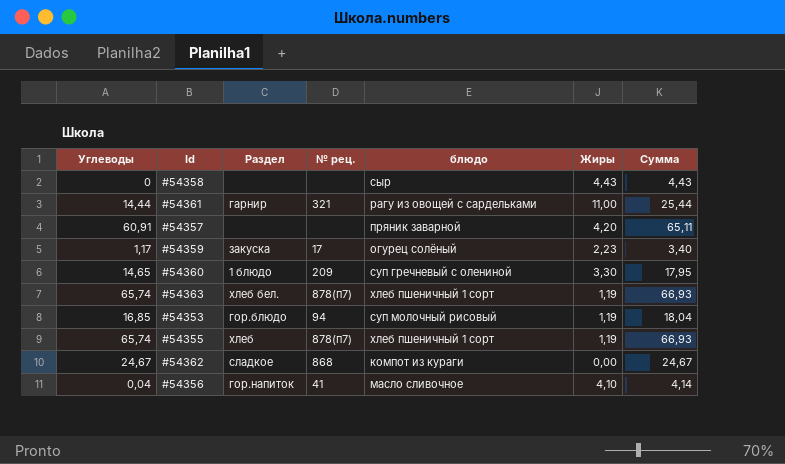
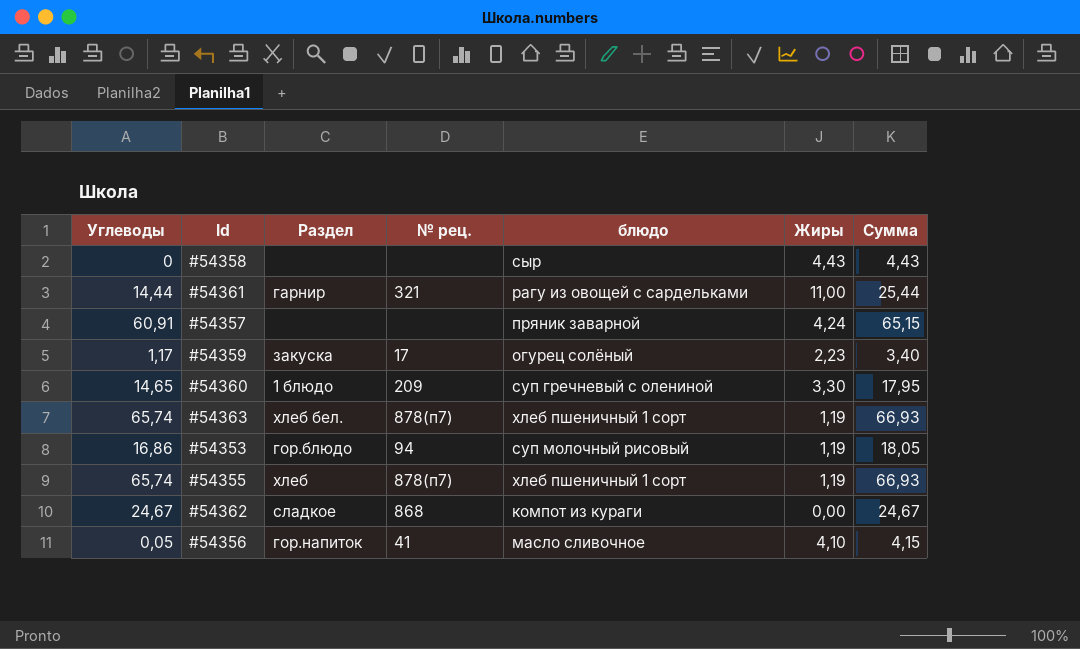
#54357 | Жиры: 4,20 -> 4,24
#54357 | Сумма: 65,11 -> 65,15
#54353 | Углеводы: 16,85 -> 16,86
#54353 | Сумма: 18,04 -> 18,05
#54356 | Углеводы: 0,04 -> 0,05
#54356 | Сумма: 4,14 -> 4,15

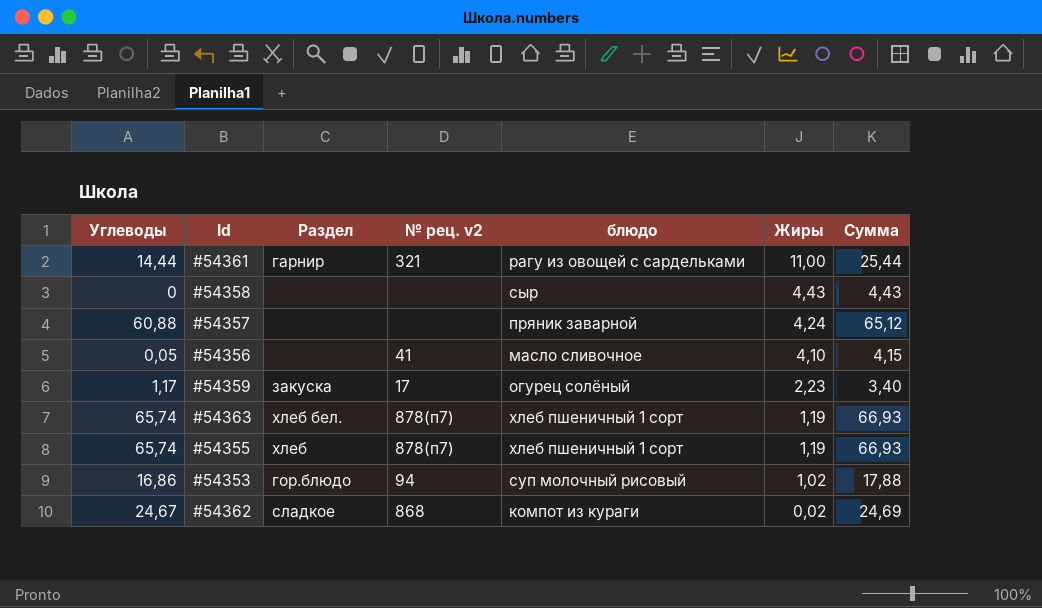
row order: none -> Жиры descending
column name: № рец. -> № рец. v2
row #54360: 14,65 | 1 блюдо | 209 | суп гречневый с олениной | 3,30 | 17,95 -> none
#54357 | Углеводы: 60,91 -> 60,88
#54357 | Сумма: 65,15 -> 65,12
#54356 | Раздел: гор.напиток -> none
#54353 | Жиры: 1,19 -> 1,02
#54353 | Сумма: 18,05 -> 17,88
#54362 | Жиры: 0,00 -> 0,02
#54362 | Сумма: 24,67 -> 24,69

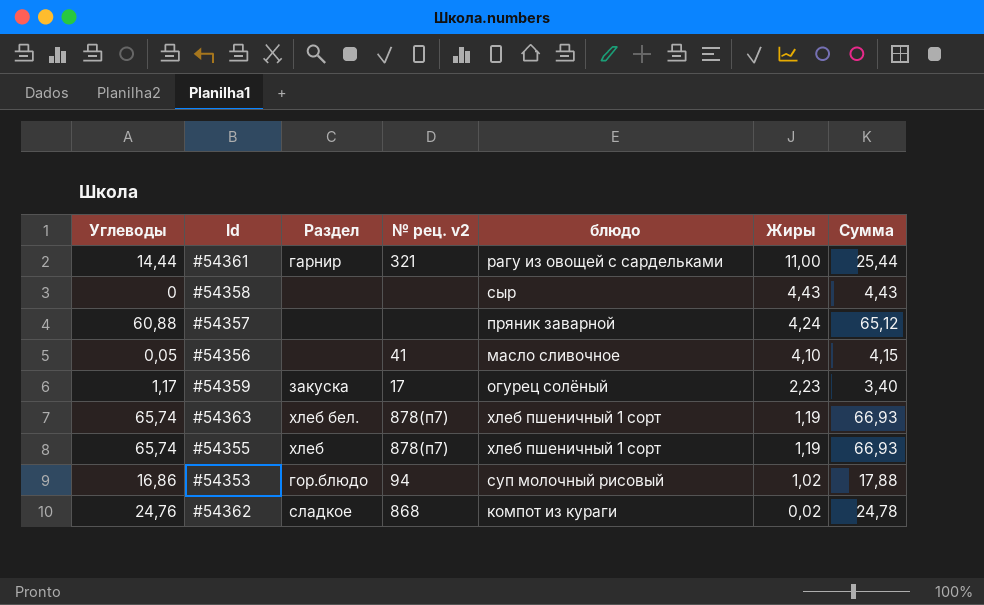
#54362 | Углеводы: 24,67 -> 24,76
#54362 | Сумма: 24,69 -> 24,78

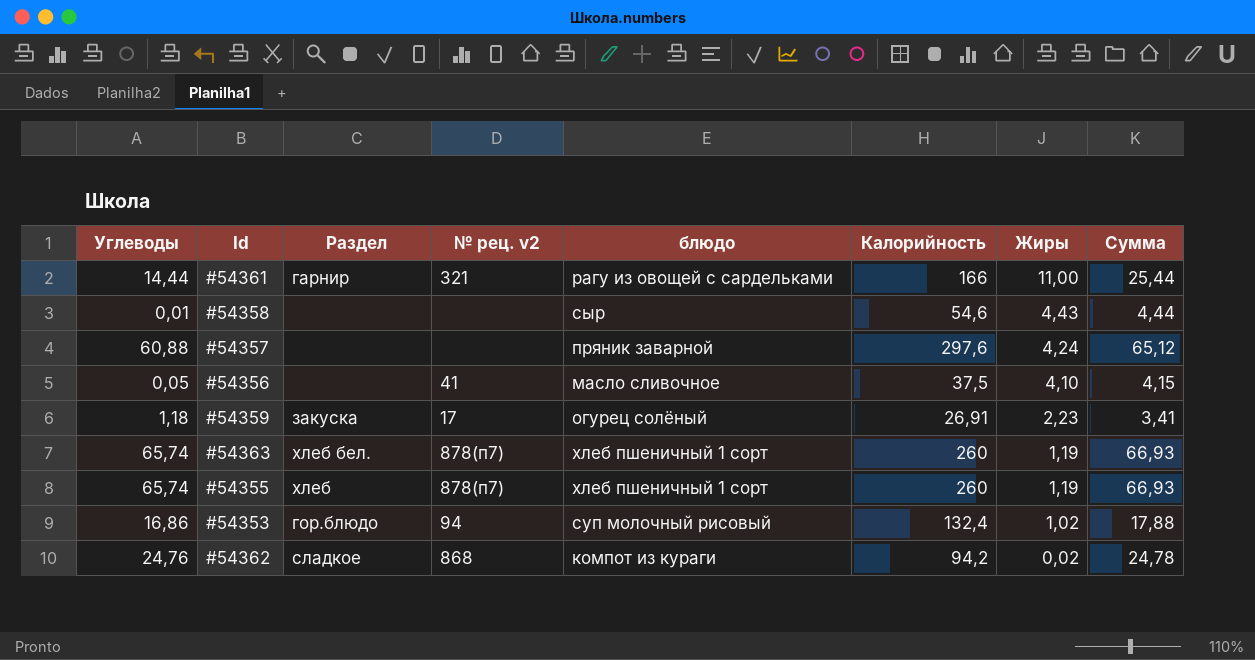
column Калорийность | position: none -> 6
#54358 | Углеводы: 0 -> 0,01
#54358 | Сумма: 4,43 -> 4,44
#54359 | Углеводы: 1,17 -> 1,18
#54359 | Сумма: 3,40 -> 3,41

